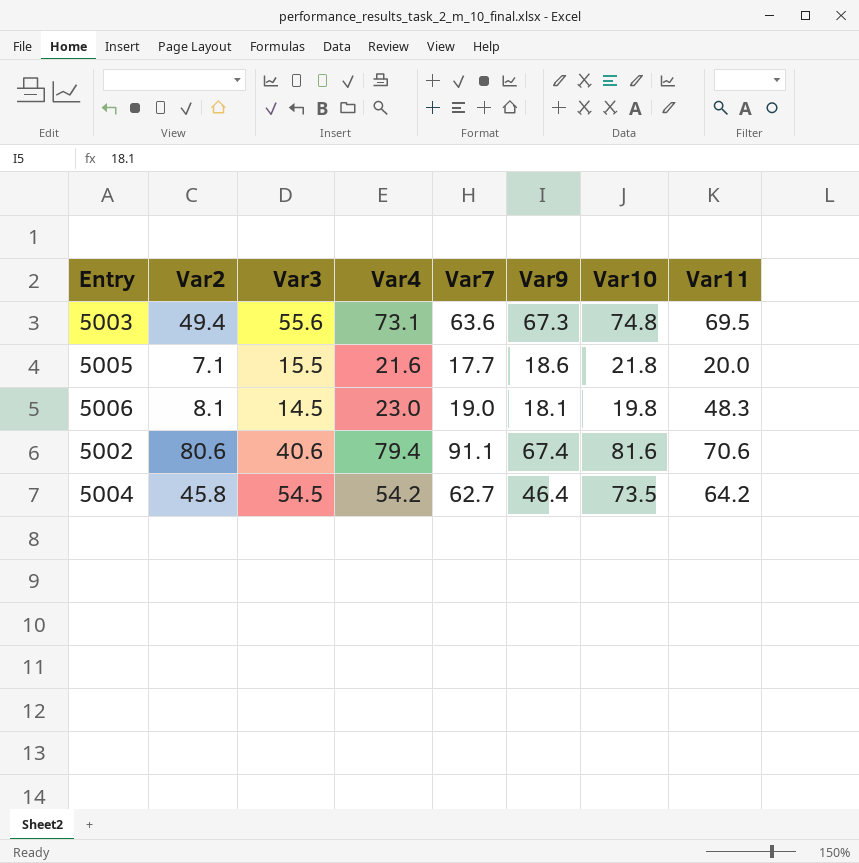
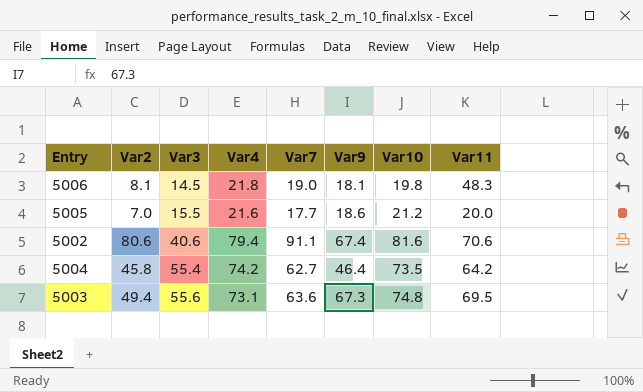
row order: none -> Var3 ascending
5006 | Var4: 23.0 -> 21.8
5005 | Var2: 7.1 -> 7.0
5005 | Var10: 21.8 -> 21.2
5004 | Var3: 54.5 -> 55.4
5004 | Var4: 54.2 -> 74.2

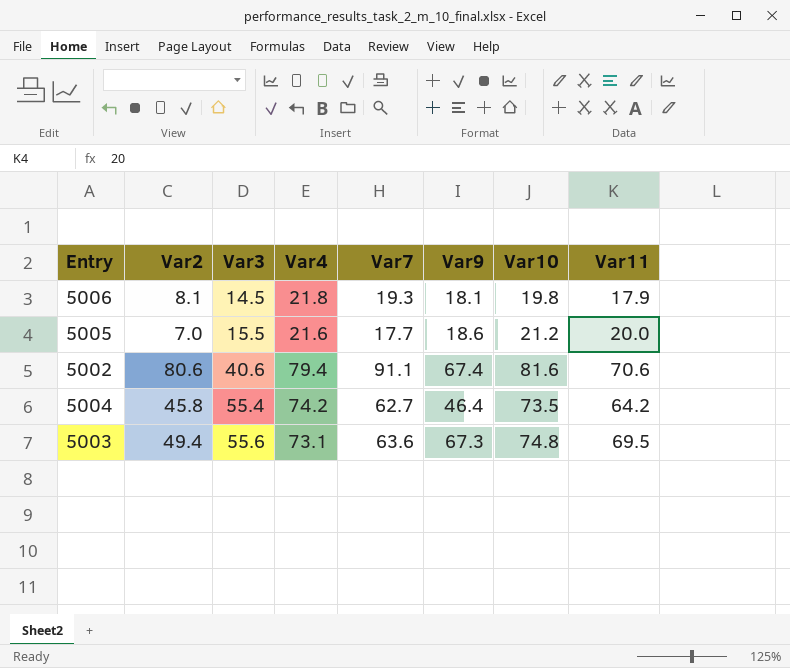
5006 | Var7: 19.0 -> 19.3
5006 | Var11: 48.3 -> 17.9

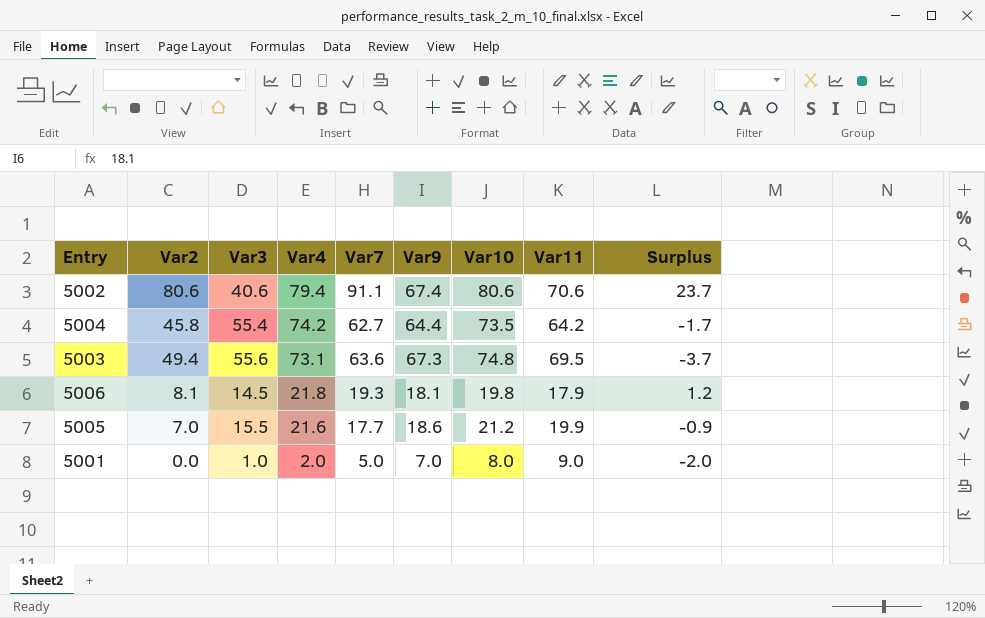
row order: Var3 ascending -> Var4 descending
column Surplus | formula: none -> [Var7] - [Var9]
5002 | Var10: 81.6 -> 80.6
5004 | Var9: 46.4 -> 64.4
5005 | Var11: 20.0 -> 19.9
row 5001: none -> 0.0 | 1.0 | 2.0 | 5.0 | 7.0 | 8.0 | 9.0 | -2.0

